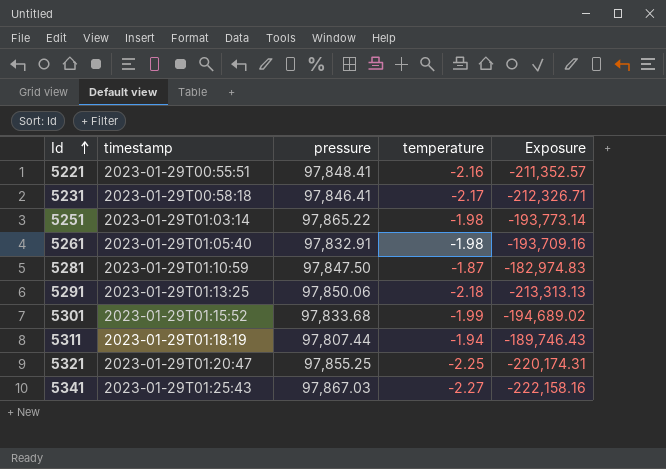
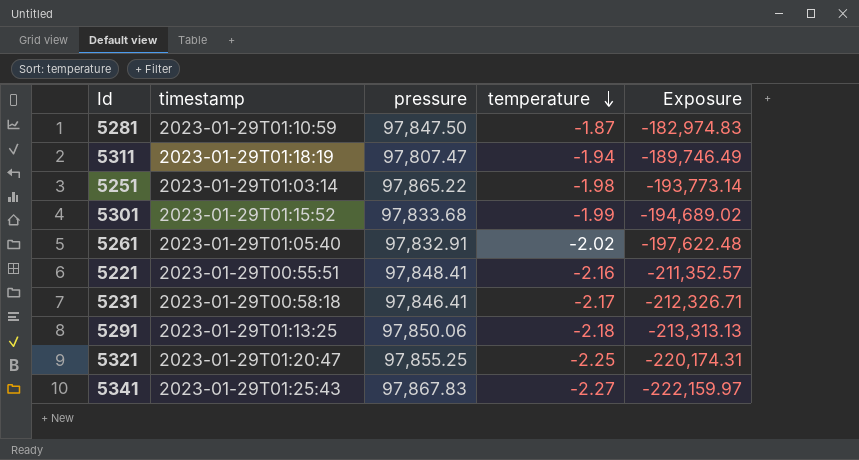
row order: Id ascending -> temperature descending
5311 | pressure: 97,807.44 -> 97,807.47
5311 | Exposure: -189,746.43 -> -189,746.49
5261 | temperature: -1.98 -> -2.02
5261 | Exposure: -193,709.16 -> -197,622.48
5341 | pressure: 97,867.03 -> 97,867.83
5341 | Exposure: -222,158.16 -> -222,159.97

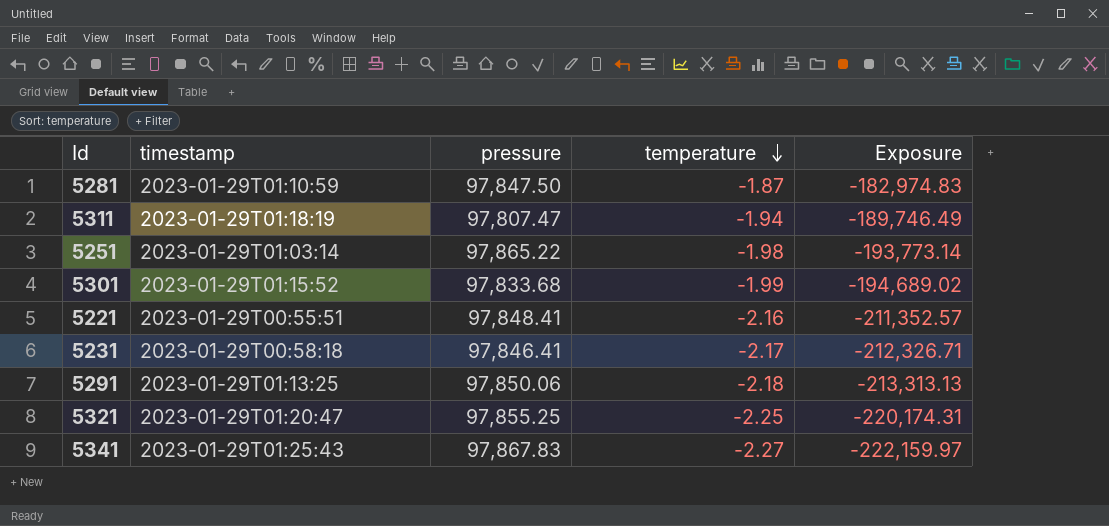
row 5261: 2023-01-29T01:05:40 | 97,832.91 | -2.02 | -197,622.48 -> none

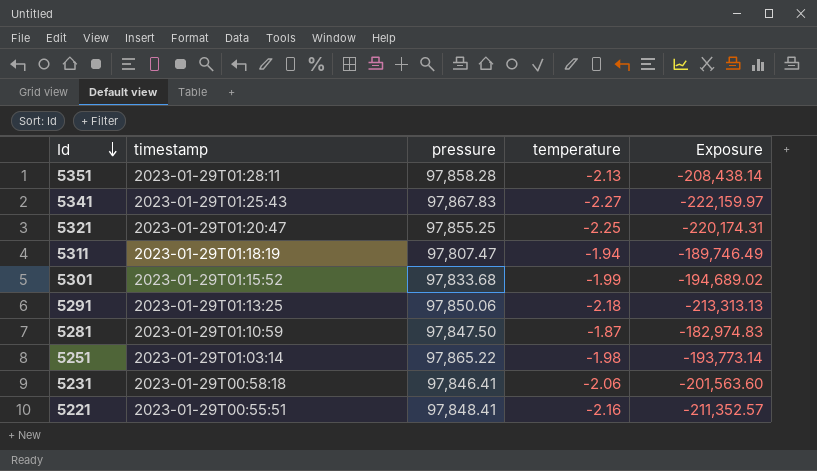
row order: temperature descending -> Id descending
row 5351: none -> 2023-01-29T01:28:11 | 97,858.28 | -2.13 | -208,438.14
5231 | temperature: -2.17 -> -2.06
5231 | Exposure: -212,326.71 -> -201,563.60

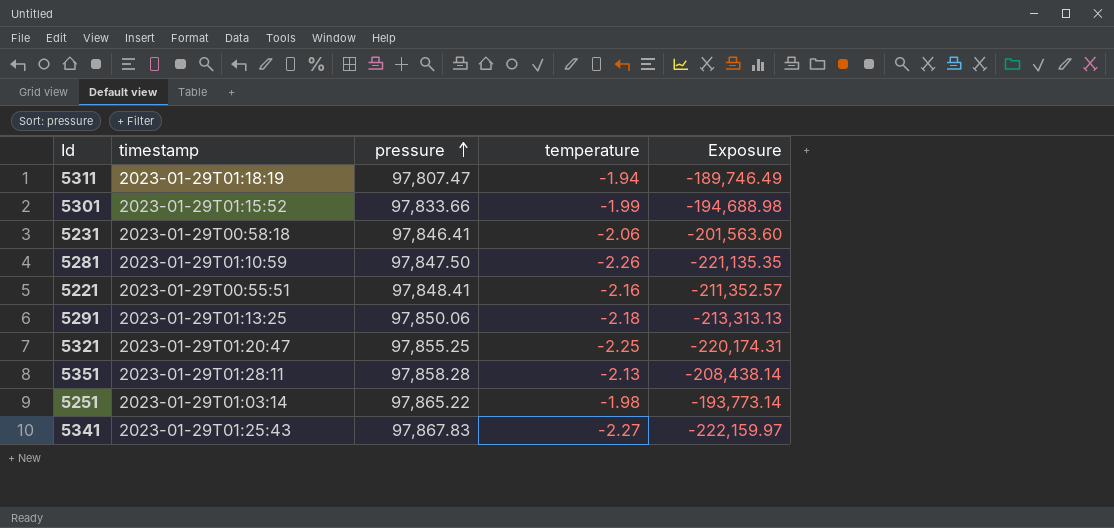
row order: Id descending -> pressure ascending
5301 | pressure: 97,833.68 -> 97,833.66
5301 | Exposure: -194,689.02 -> -194,688.98
5281 | temperature: -1.87 -> -2.26
5281 | Exposure: -182,974.83 -> -221,135.35

